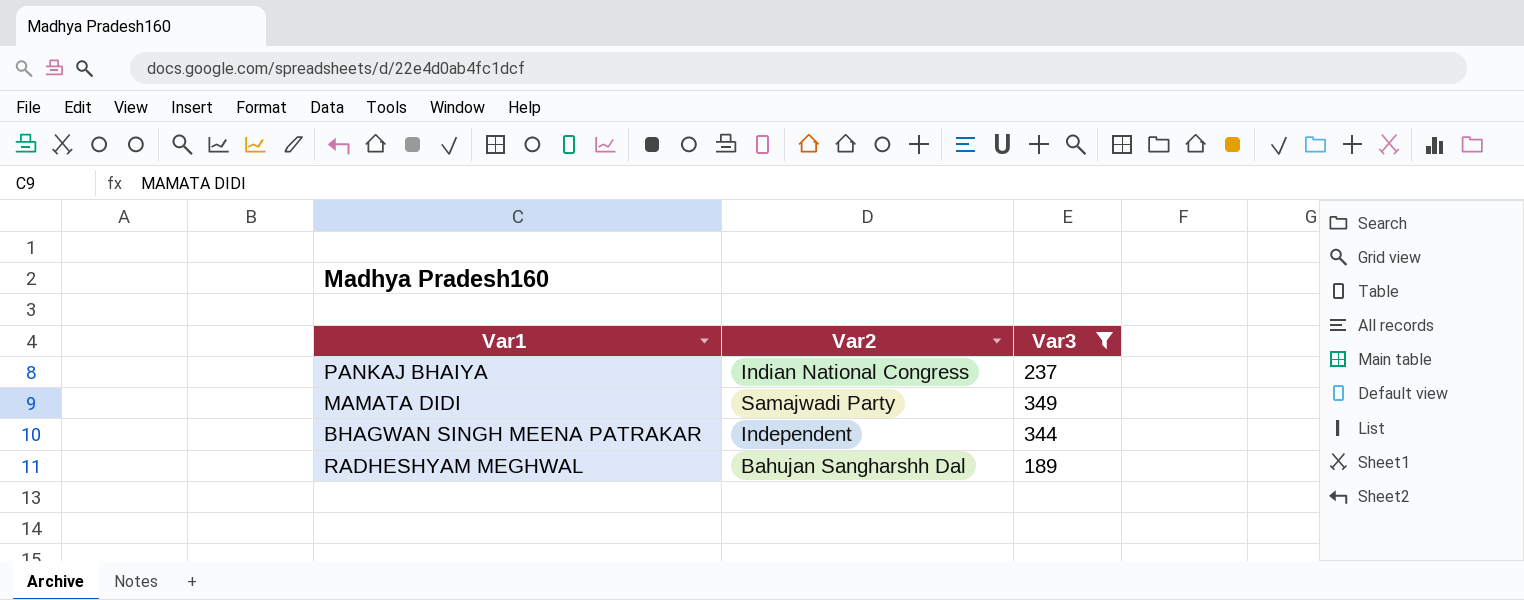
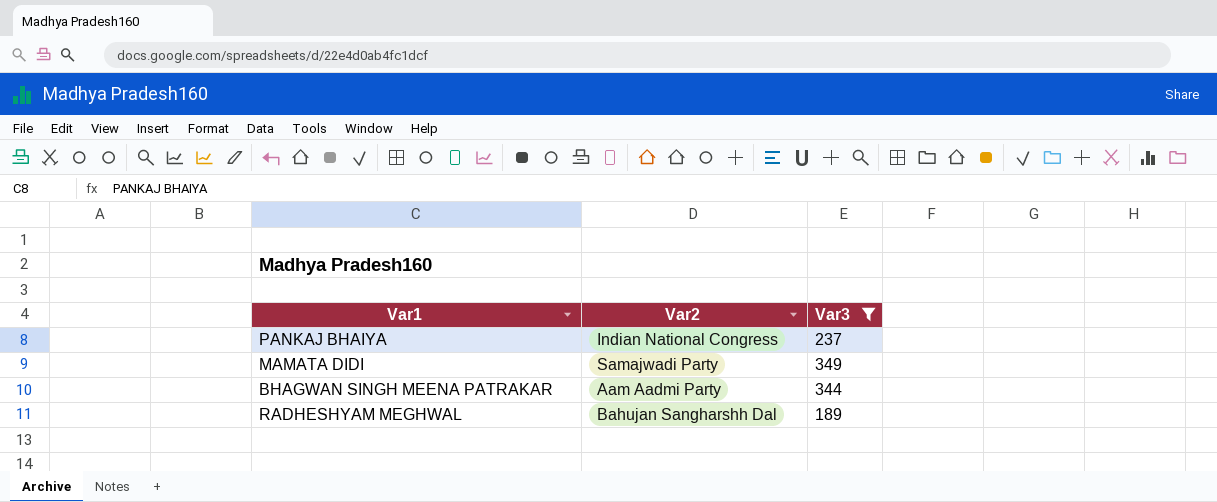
BHAGWAN SINGH MEENA PATRAKAR | Var2: Independent -> Aam Aadmi Party

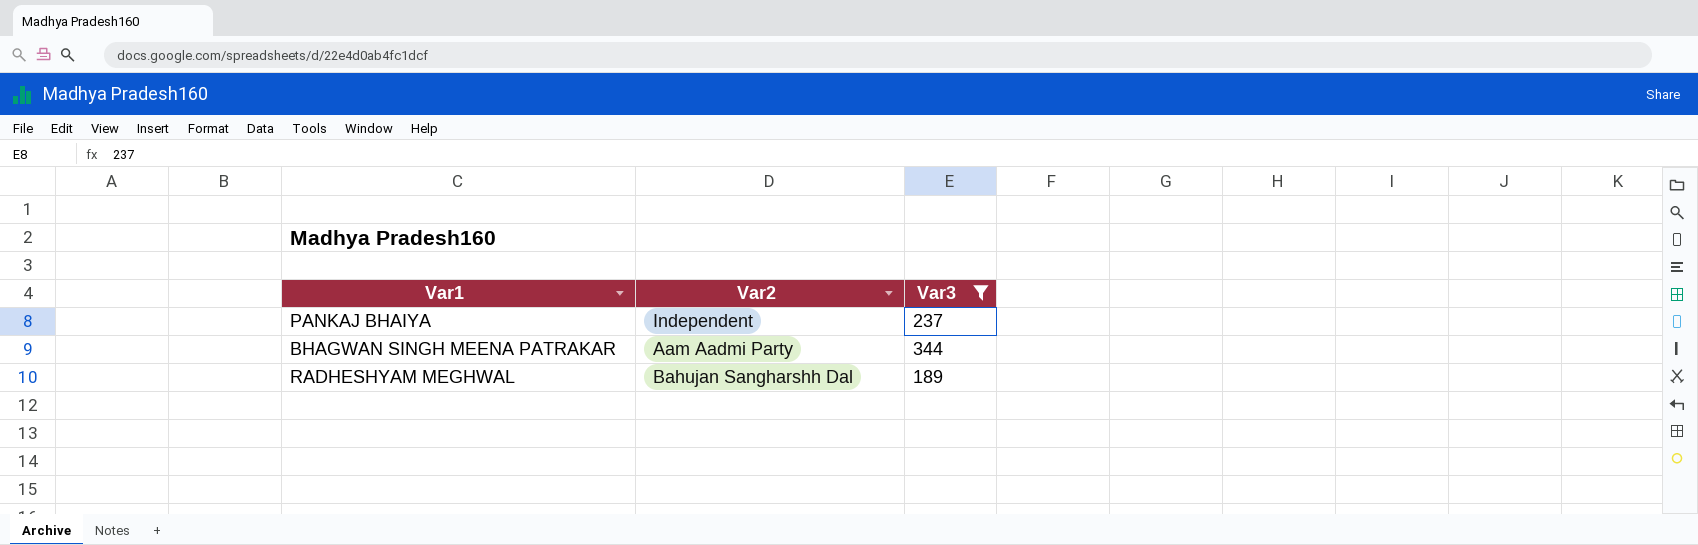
row MAMATA DIDI: Samajwadi Party | 349 -> none
PANKAJ BHAIYA | Var2: Indian National Congress -> Independent

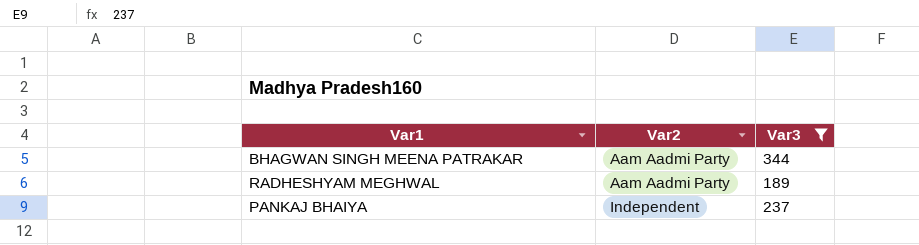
row order: none -> Var2 ascending
RADHESHYAM MEGHWAL | Var2: Bahujan Sangharshh Dal -> Aam Aadmi Party

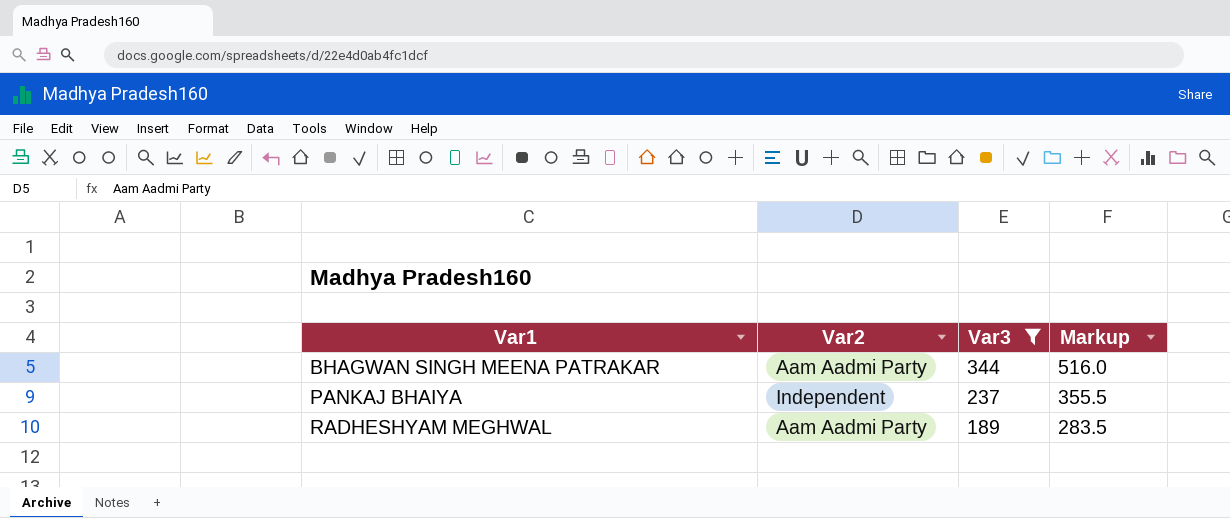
row order: Var2 ascending -> Var1 ascending
column Markup | formula: none -> [Var3] * 1.5

